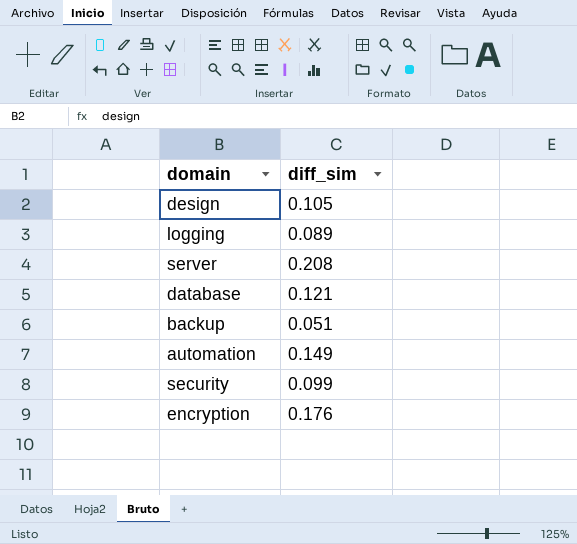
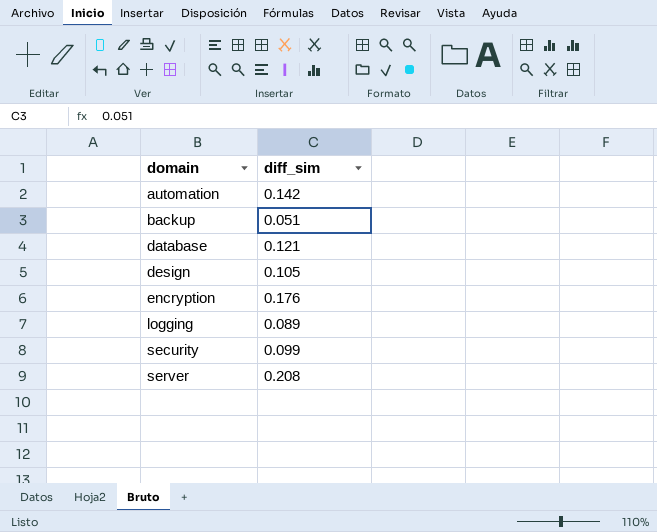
row order: none -> domain ascending
automation | diff_sim: 0.149 -> 0.142

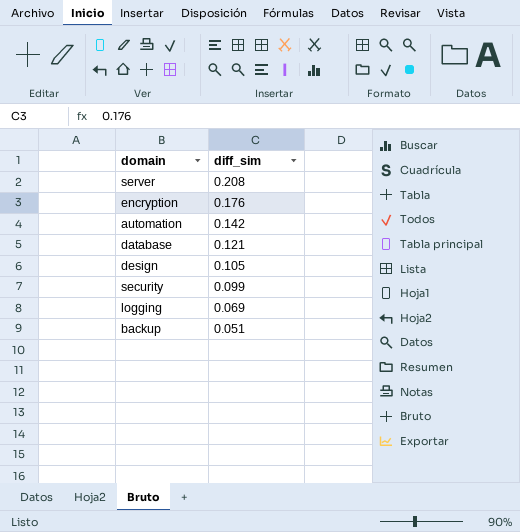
row order: domain ascending -> diff_sim descending
logging | diff_sim: 0.089 -> 0.069

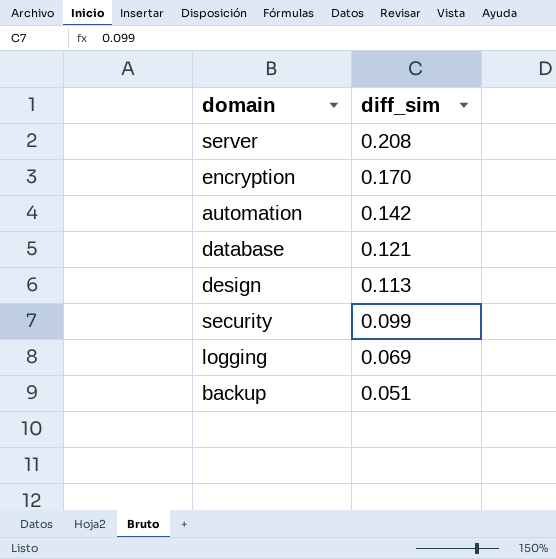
encryption | diff_sim: 0.176 -> 0.170
design | diff_sim: 0.105 -> 0.113

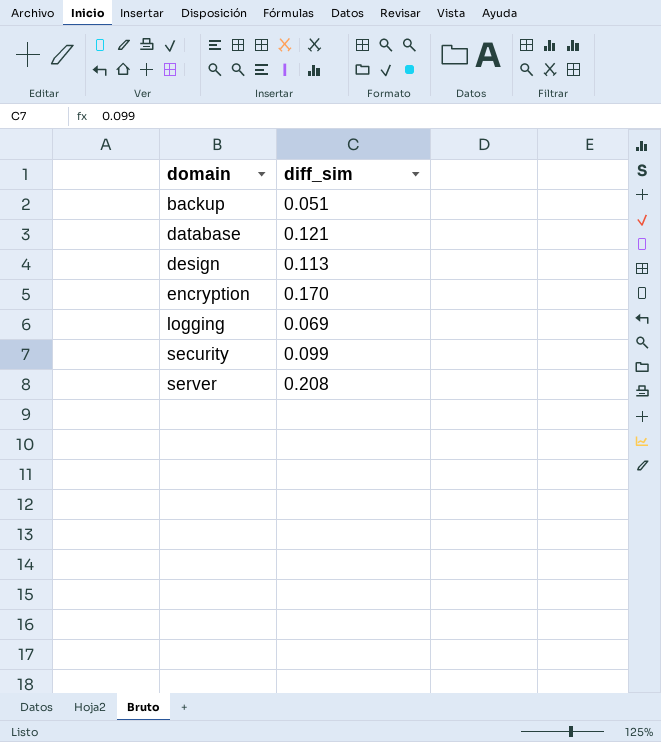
row order: diff_sim descending -> domain ascending
row automation: 0.142 -> none

